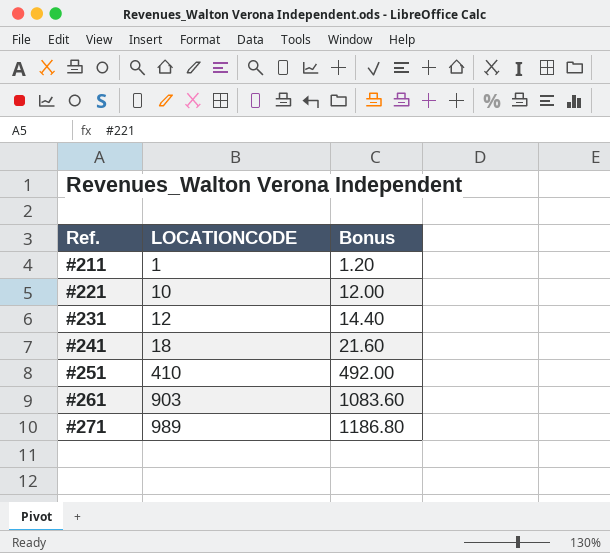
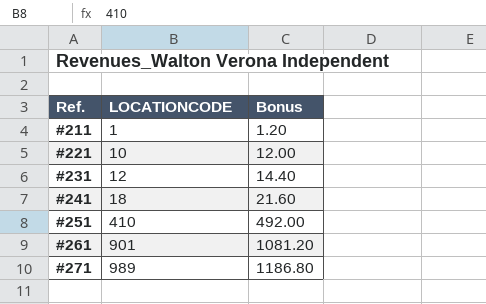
#261 | LOCATIONCODE: 903 -> 901
#261 | Bonus: 1083.60 -> 1081.20

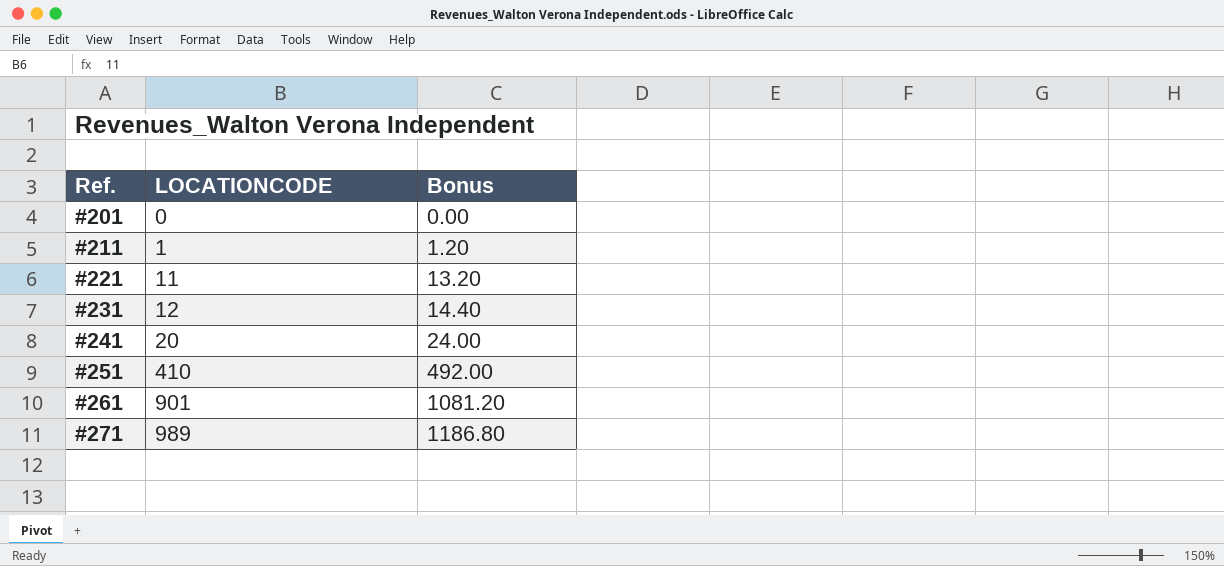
row #201: none -> 0 | 0.00
#221 | LOCATIONCODE: 10 -> 11
#221 | Bonus: 12.00 -> 13.20
#241 | LOCATIONCODE: 18 -> 20
#241 | Bonus: 21.60 -> 24.00

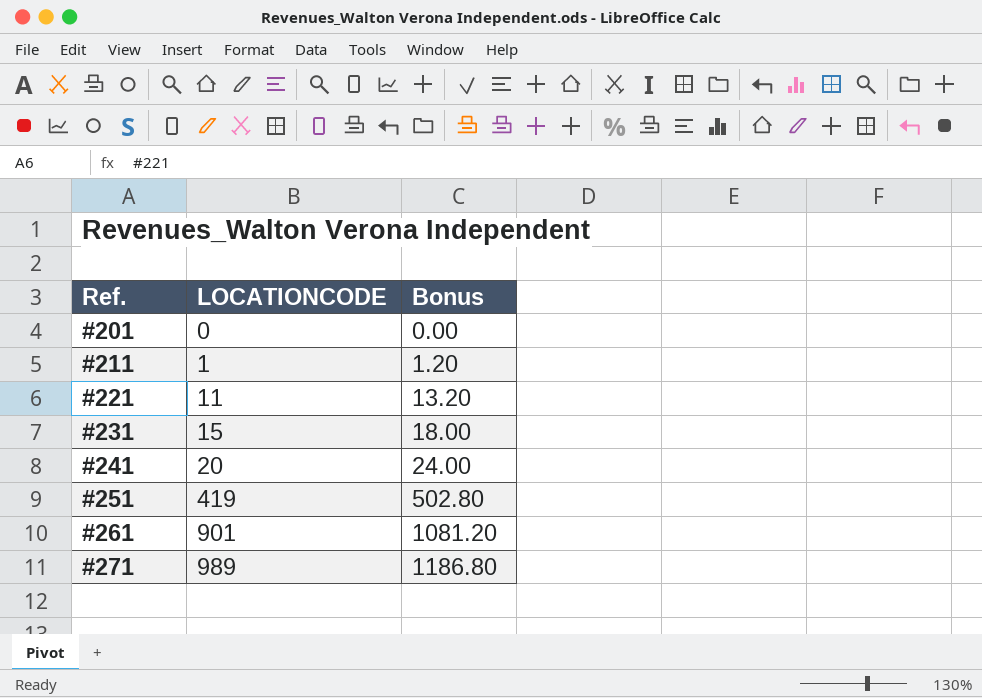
#231 | LOCATIONCODE: 12 -> 15
#231 | Bonus: 14.40 -> 18.00
#251 | LOCATIONCODE: 410 -> 419
#251 | Bonus: 492.00 -> 502.80

